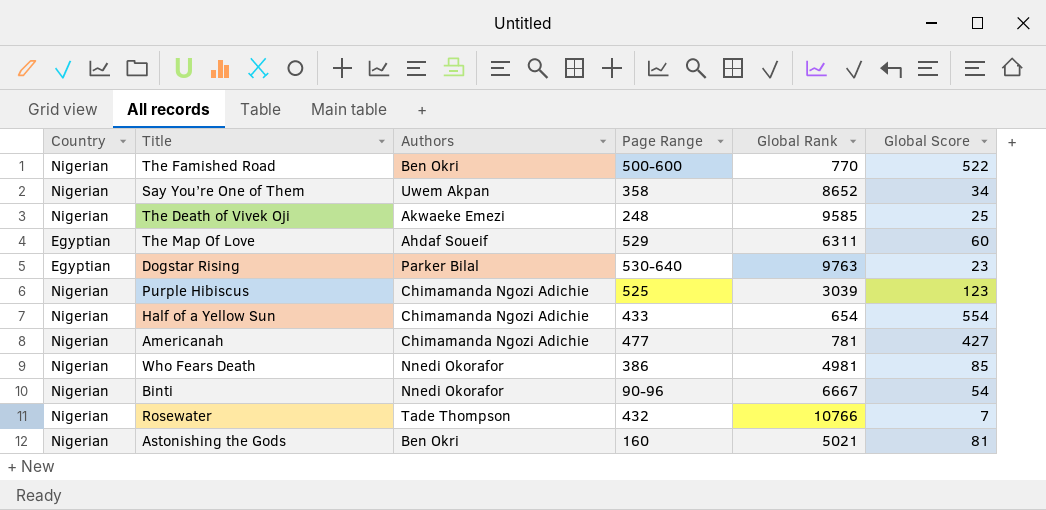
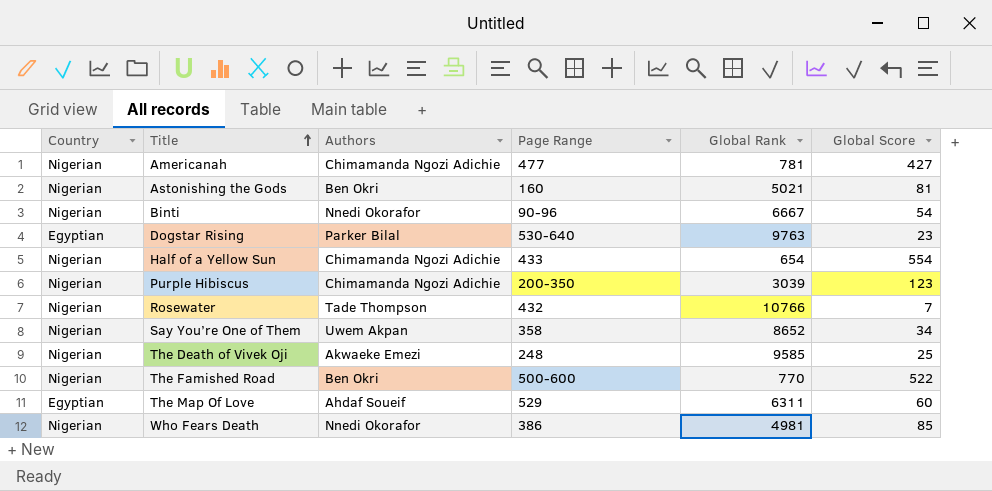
row order: none -> Title ascending
Purple Hibiscus | Page Range: 525 -> 200-350

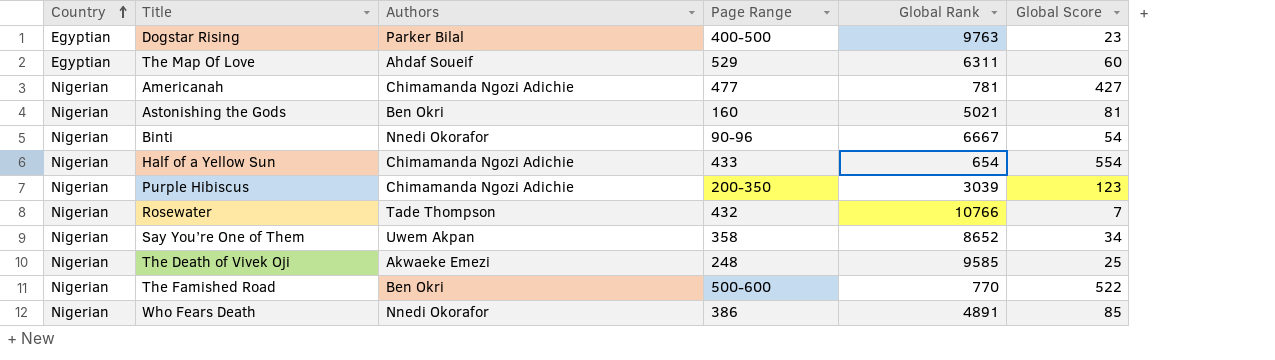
row order: Title ascending -> Country ascending
Dogstar Rising | Page Range: 530-640 -> 400-500
Who Fears Death | Global Rank: 4981 -> 4891

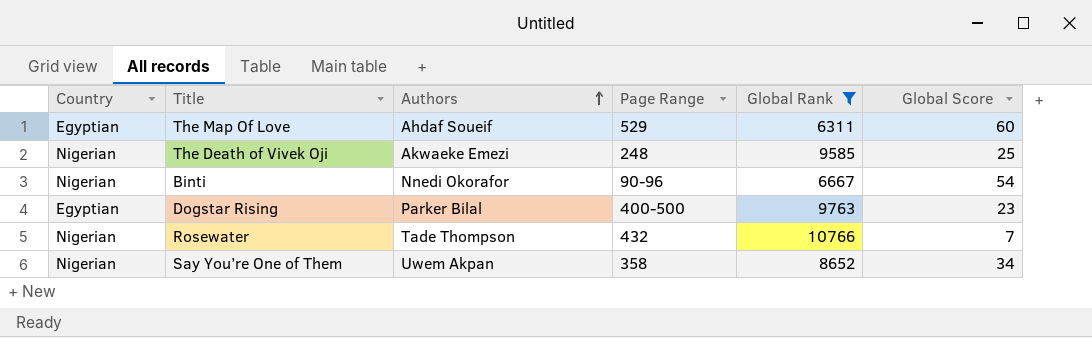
filter: none -> Global Rank >= 6311
row order: Country ascending -> Authors ascending

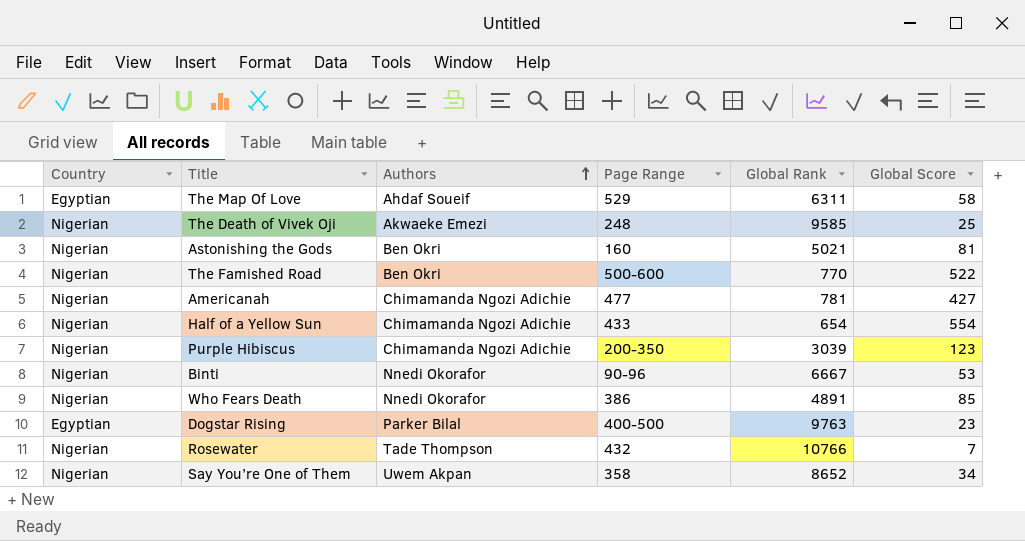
filter: Global Rank >= 6311 -> none
The Map Of Love | Global Score: 60 -> 58
Binti | Global Score: 54 -> 53

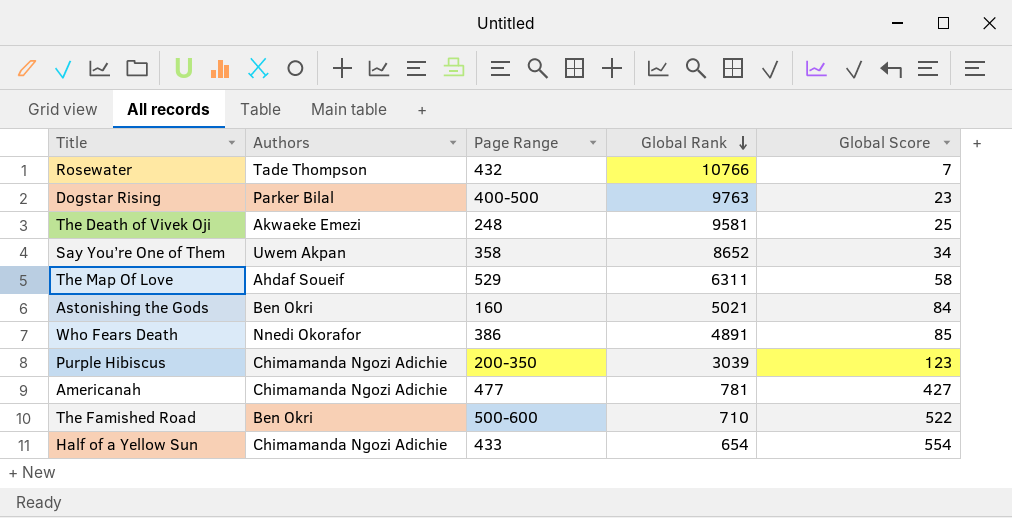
row order: Authors ascending -> Global Rank descending
column Country | position: 1 -> none
row Binti: Nigerian | Nnedi Okorafor | 90-96 | 6667 | 53 -> none
The Death of Vivek Oji | Global Rank: 9585 -> 9581
Astonishing the Gods | Global Score: 81 -> 84
The Famished Road | Global Rank: 770 -> 710

